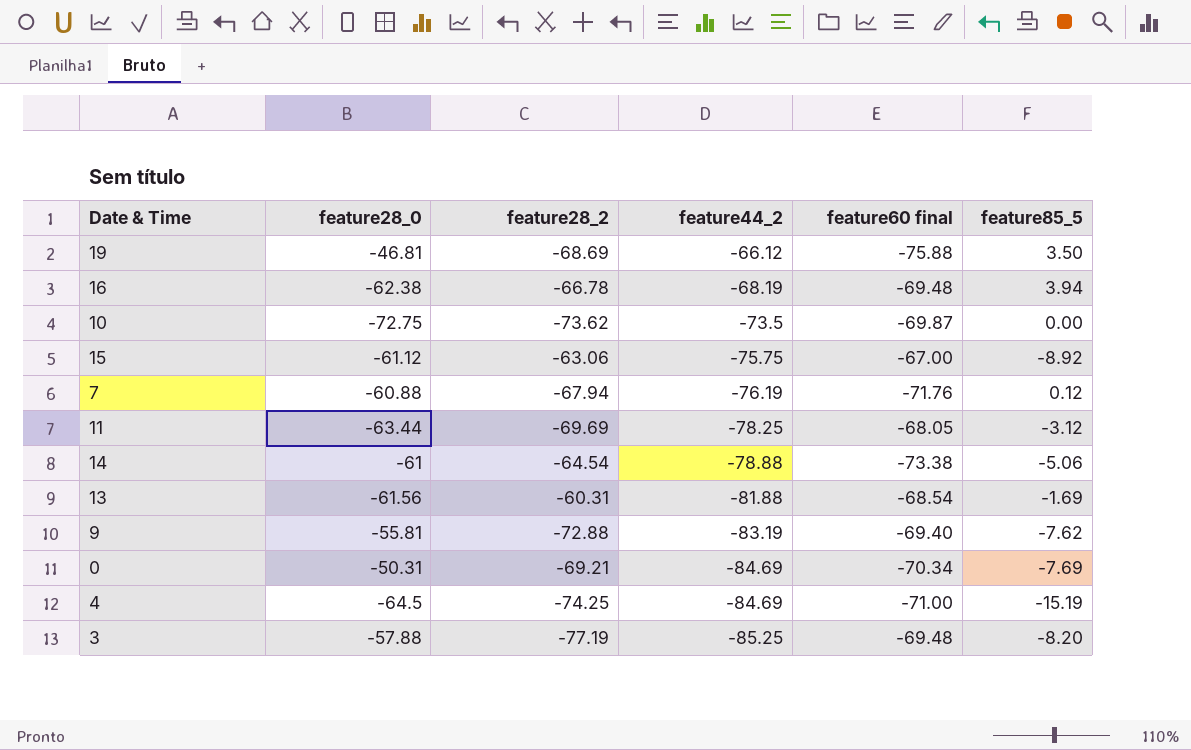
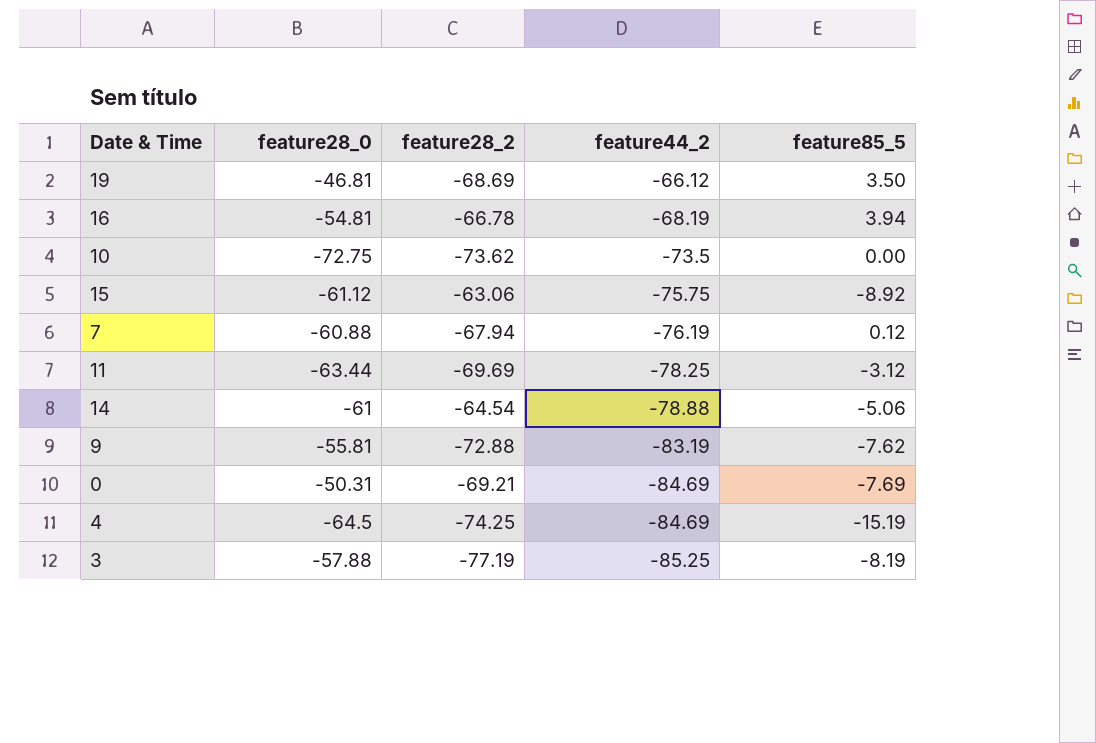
column feature60 final | position: 5 -> none
row 13: -61.56 | -60.31 | -81.88 | -68.54 | -1.69 -> none
16 | feature28_0: -62.38 -> -54.81
3 | feature85_5: -8.20 -> -8.19

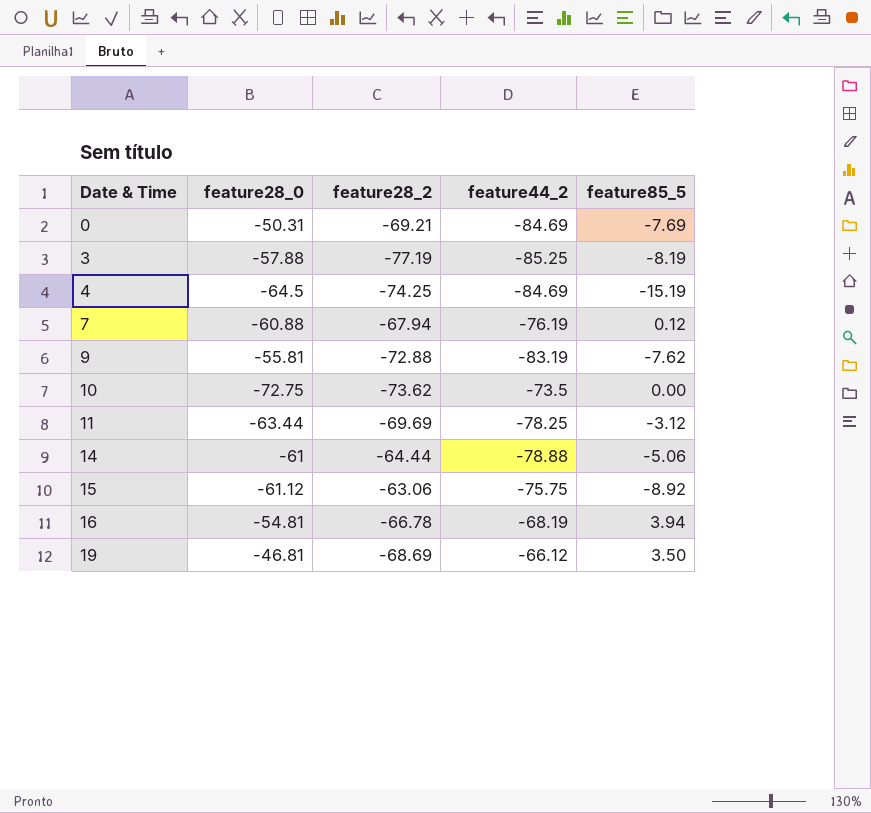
row order: feature44_2 descending -> Date & Time ascending
14 | feature28_2: -64.54 -> -64.44

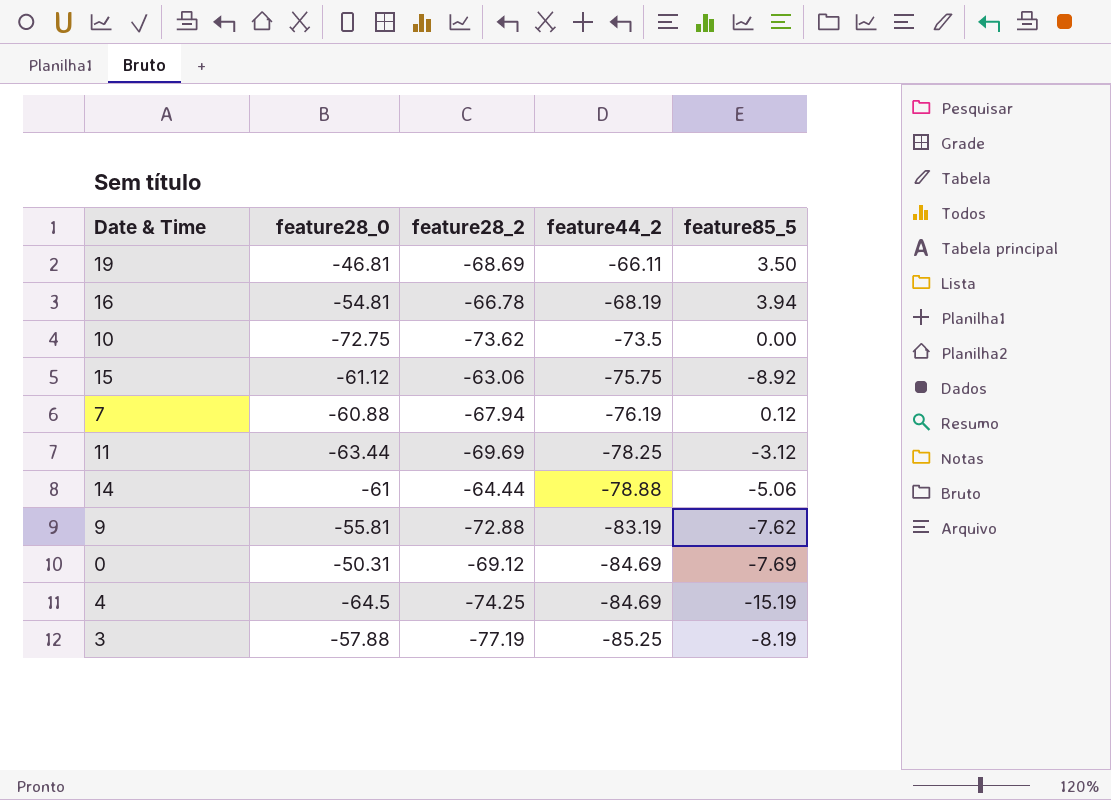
row order: Date & Time ascending -> feature44_2 descending
19 | feature44_2: -66.12 -> -66.11
0 | feature28_2: -69.21 -> -69.12

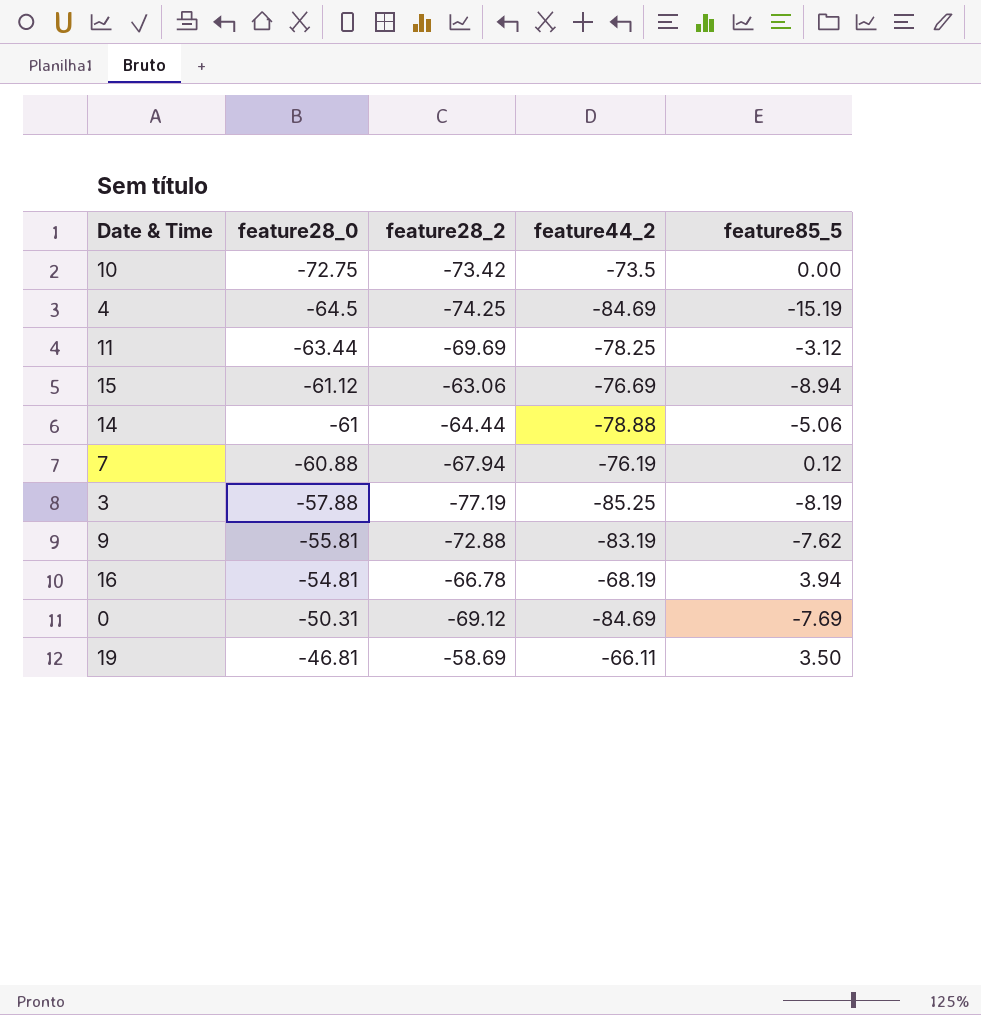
row order: feature44_2 descending -> feature28_0 ascending
10 | feature28_2: -73.62 -> -73.42
15 | feature44_2: -75.75 -> -76.69
15 | feature85_5: -8.92 -> -8.94
19 | feature28_2: -68.69 -> -58.69

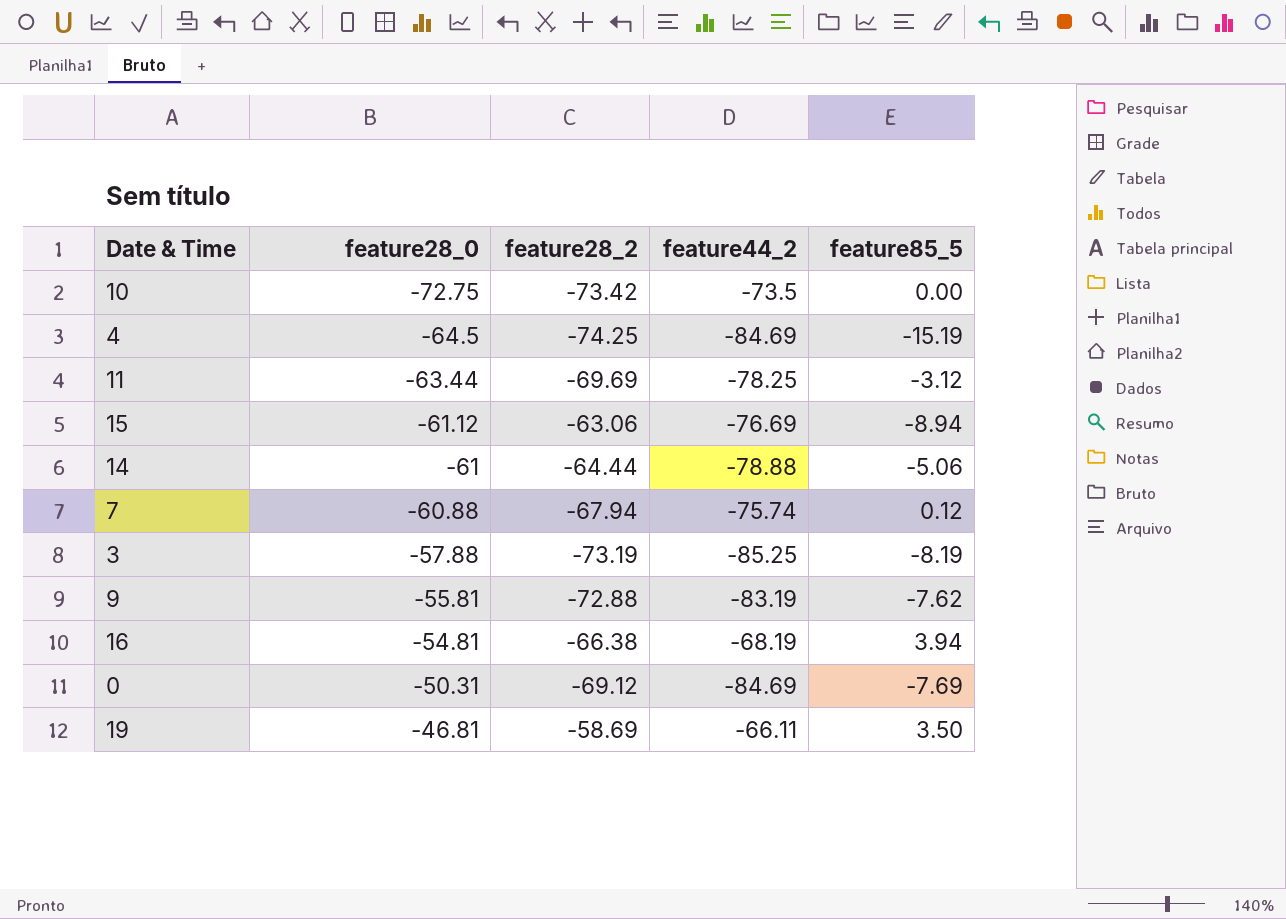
7 | feature44_2: -76.19 -> -75.74
3 | feature28_2: -77.19 -> -73.19
16 | feature28_2: -66.78 -> -66.38

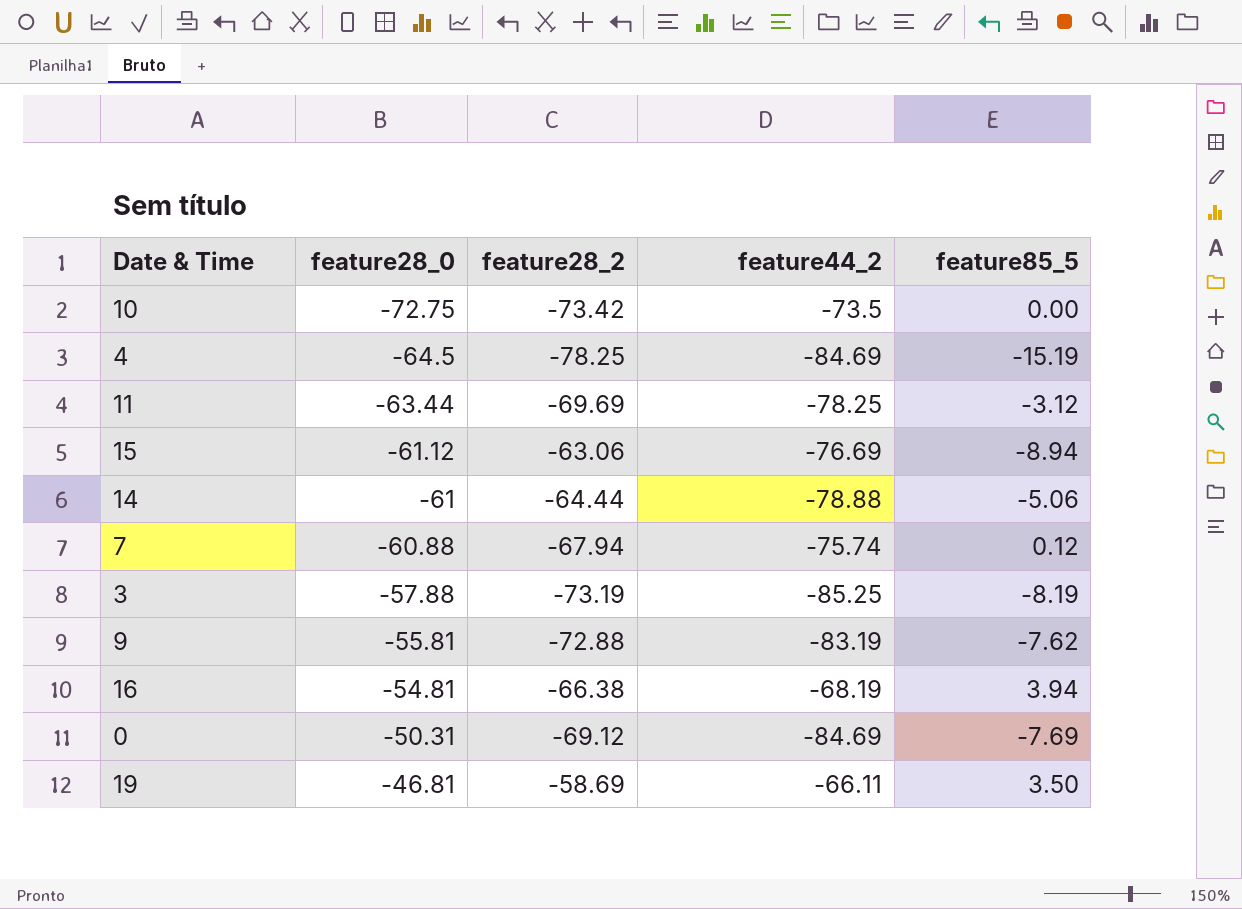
4 | feature28_2: -74.25 -> -78.25

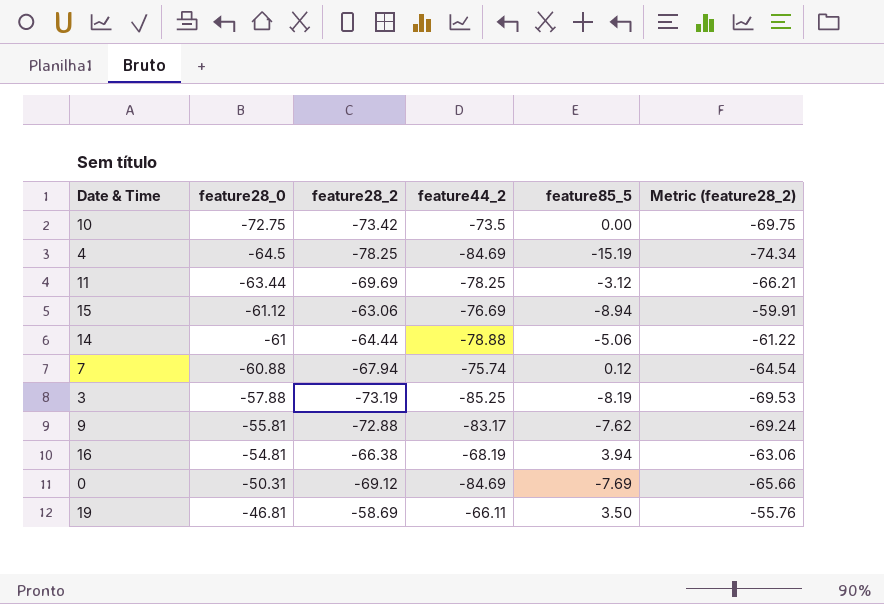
column Metric (feature28_2) | formula: none -> [feature28_2] * 0.95
9 | feature44_2: -83.19 -> -83.17

